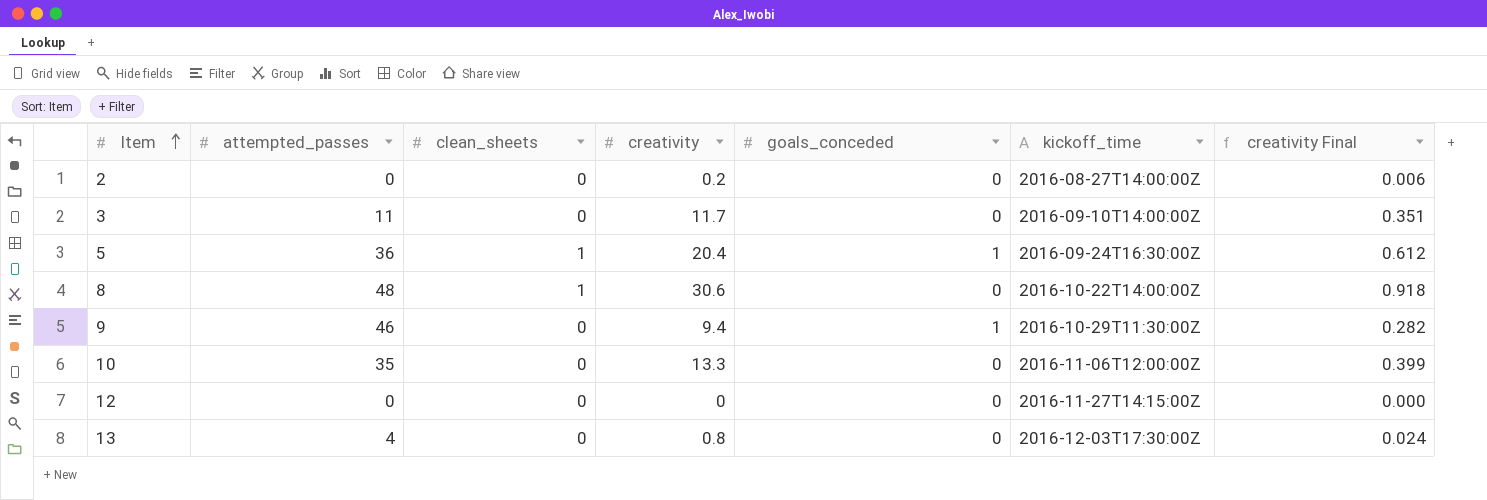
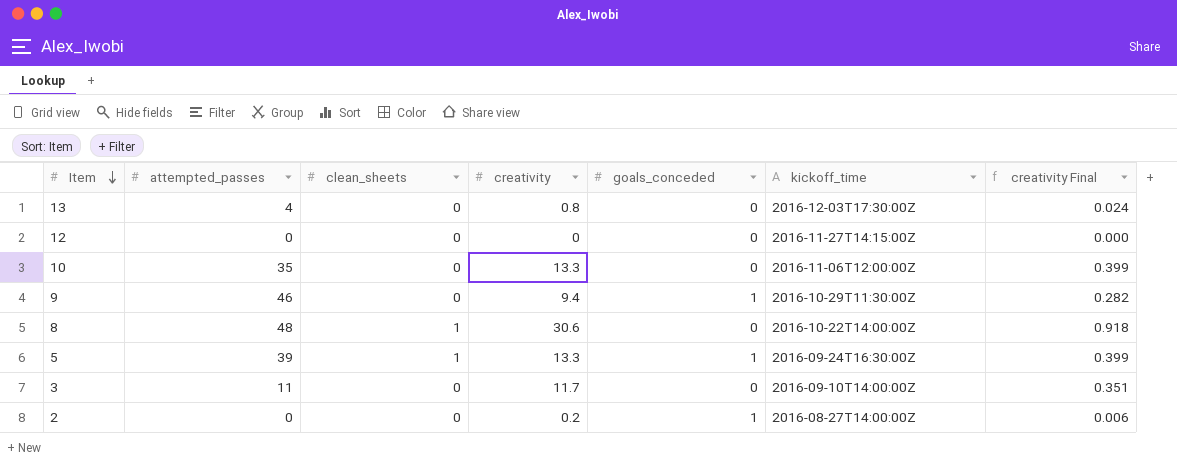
row order: Item ascending -> Item descending
5 | attempted_passes: 36 -> 39
5 | creativity: 20.4 -> 13.3
5 | creativity Final: 0.612 -> 0.399
2 | goals_conceded: 0 -> 1

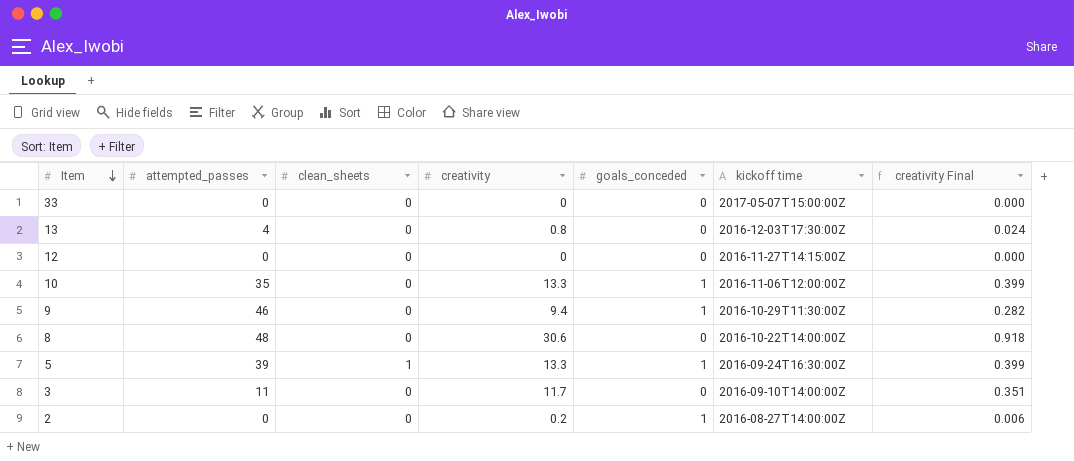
column name: kickoff_time -> kickoff time
row 33: none -> 0 | 0 | 0 | 0 | 2017-05-07T15:00:00Z | 0.000
10 | goals_conceded: 0 -> 1
8 | clean_sheets: 1 -> 0

